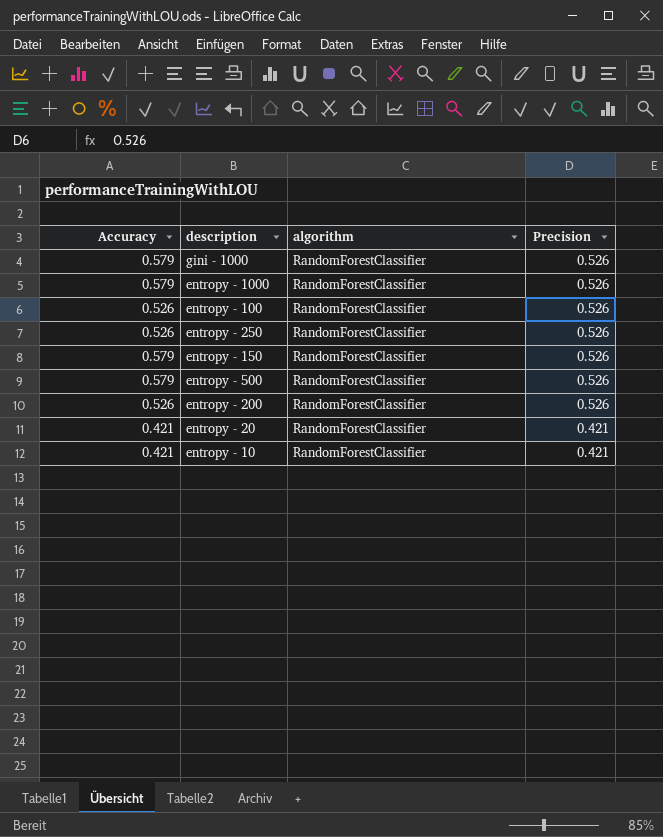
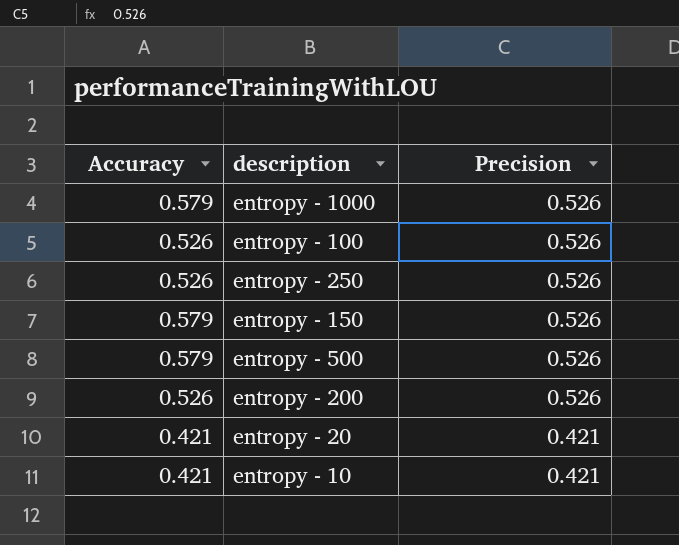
column algorithm | position: 3 -> none
row gini - 1000: 0.579 | RandomForestClassifier | 0.526 -> none

